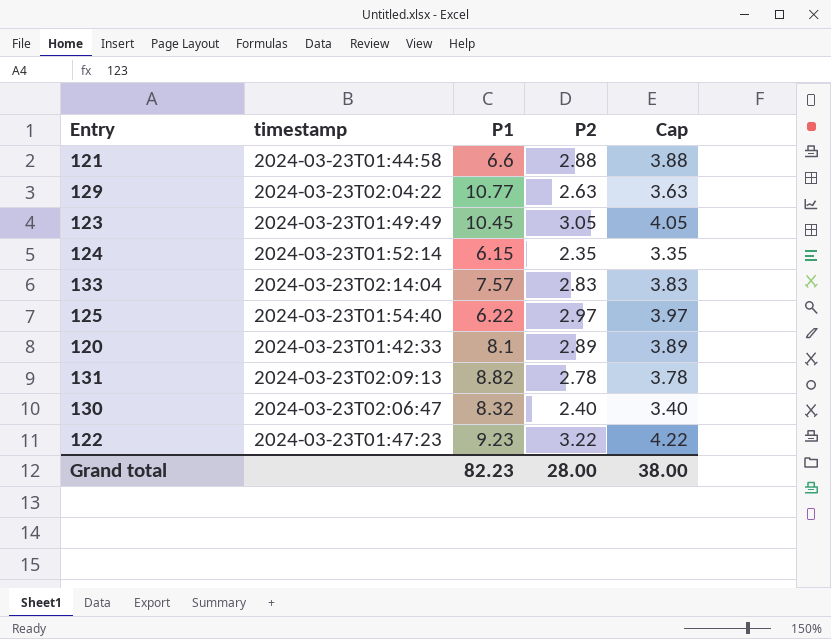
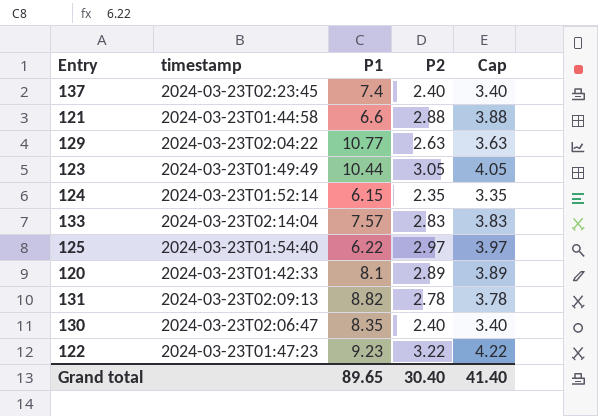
row 137: none -> 2024-03-23T02:23:45 | 7.4 | 2.40 | 3.40
123 | P1: 10.45 -> 10.44
130 | P1: 8.32 -> 8.35
Grand total | P1: 82.23 -> 89.65
Grand total | P2: 28.00 -> 30.40
Grand total | Cap: 38.00 -> 41.40

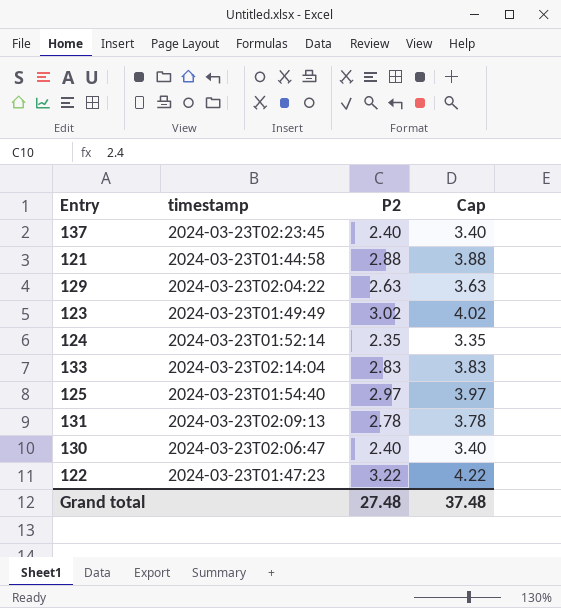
column P1 | position: 3 -> none
row 120: 2024-03-23T01:42:33 | 8.1 | 2.89 | 3.89 -> none
123 | P2: 3.05 -> 3.02
123 | Cap: 4.05 -> 4.02
Grand total | P2: 30.40 -> 27.48
Grand total | Cap: 41.40 -> 37.48

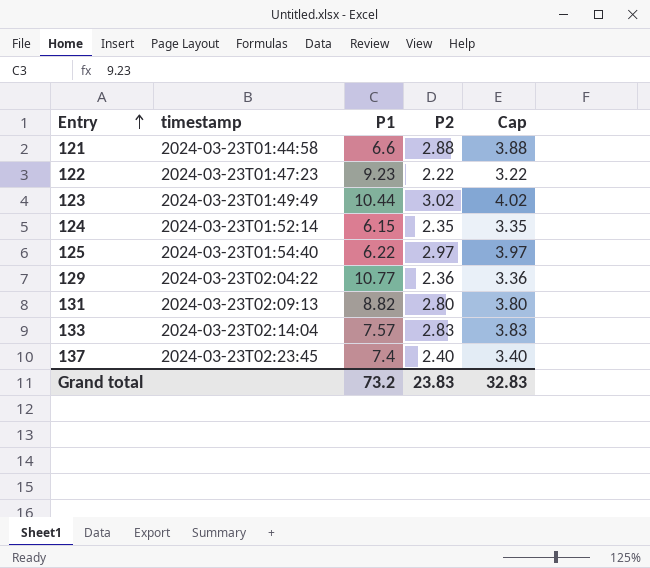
row order: none -> Entry ascending
column P1 | position: none -> 3
row 130: 2024-03-23T02:06:47 | 2.40 | 3.40 -> none
122 | P2: 3.22 -> 2.22
122 | Cap: 4.22 -> 3.22
129 | P2: 2.63 -> 2.36
129 | Cap: 3.63 -> 3.36
131 | P2: 2.78 -> 2.80
131 | Cap: 3.78 -> 3.80
Grand total | P2: 27.48 -> 23.83
Grand total | Cap: 37.48 -> 32.83

